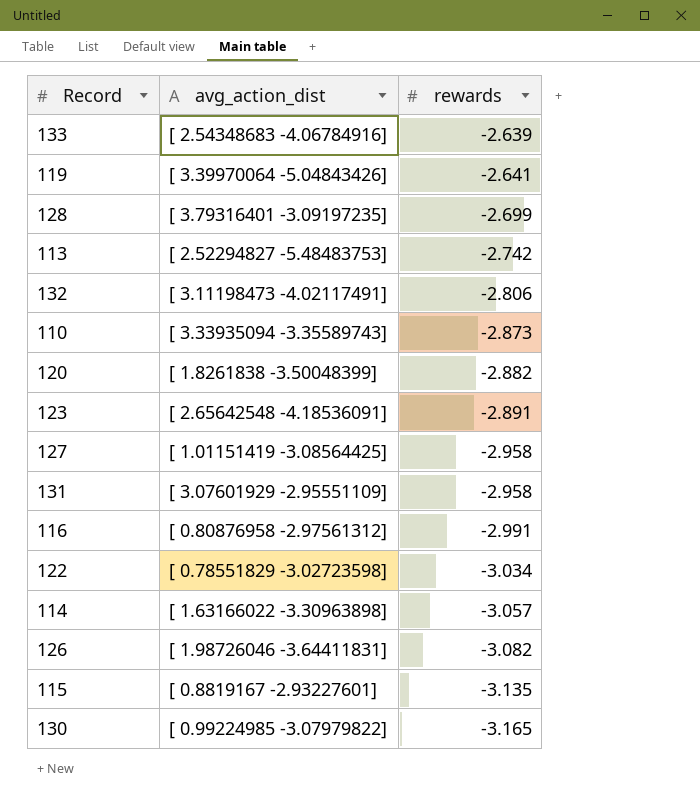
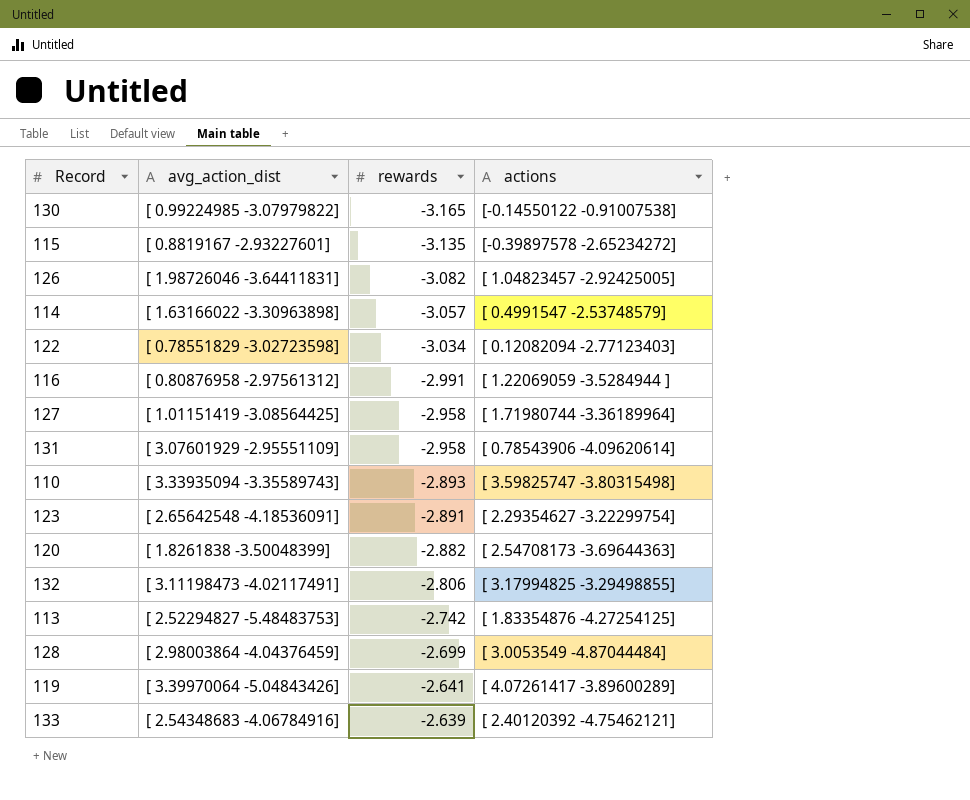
row order: rewards descending -> rewards ascending
column actions | position: none -> 4
110 | rewards: -2.873 -> -2.893
128 | avg_action_dist: [ 3.79316401 -3.09197235] -> [ 2.98003864 -4.04376459]

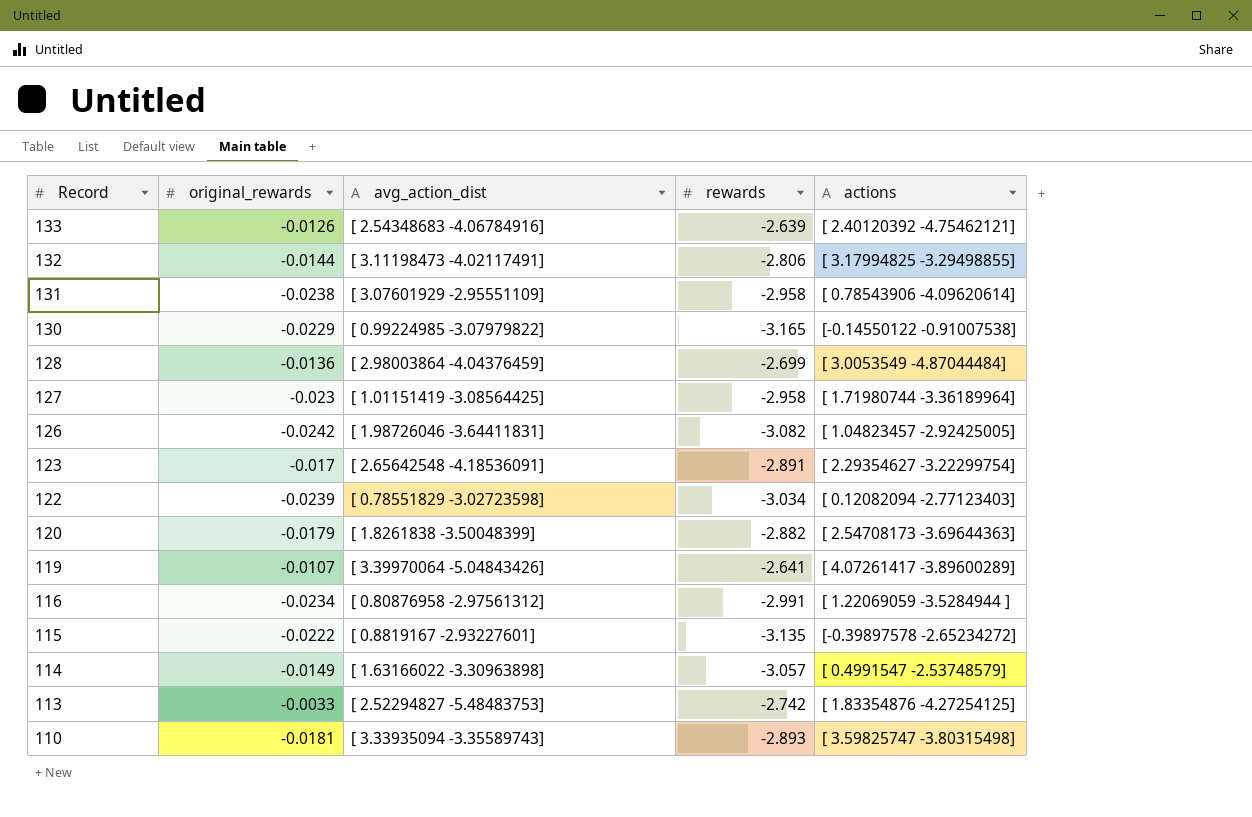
row order: rewards ascending -> Record descending
column original_rewards | position: none -> 2

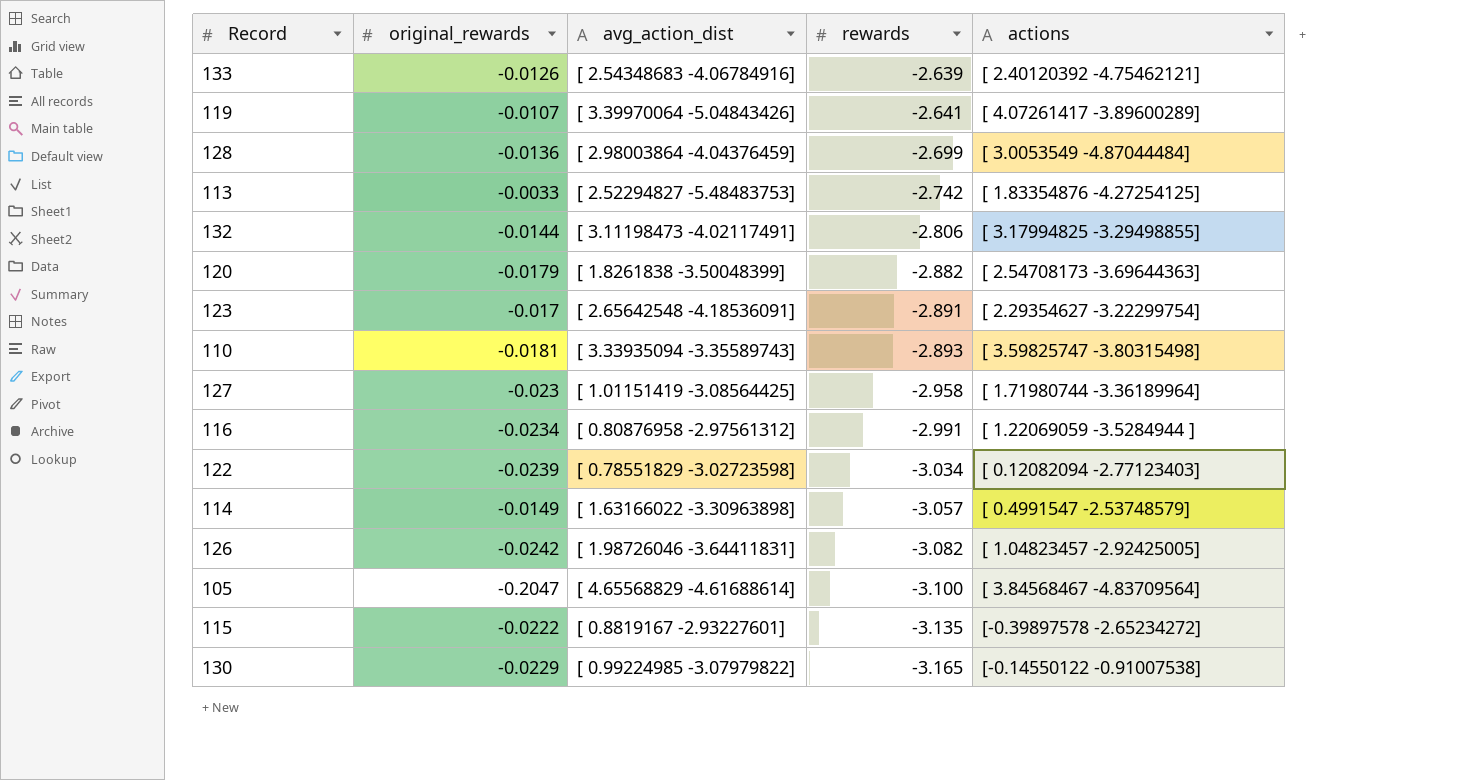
row order: Record descending -> rewards descending
row 131: -0.0238 | [ 3.07601929 -2.95551109] | -2.958 | [ 0.78543906 -4.09620614] -> none
row 105: none -> -0.2047 | [ 4.65568829 -4.61688614] | -3.100 | [ 3.84568467 -4.83709564]

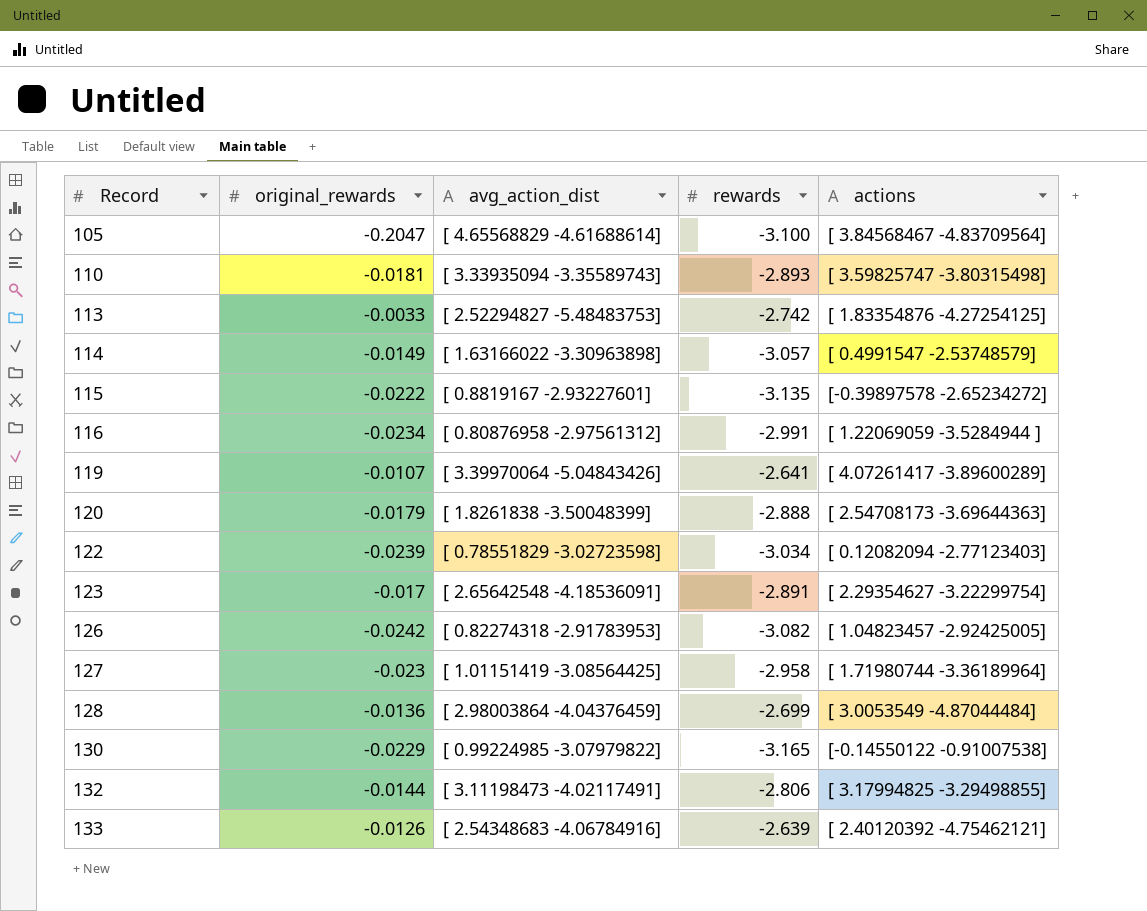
row order: rewards descending -> Record ascending
120 | rewards: -2.882 -> -2.888
126 | avg_action_dist: [ 1.98726046 -3.64411831] -> [ 0.82274318 -2.91783953]

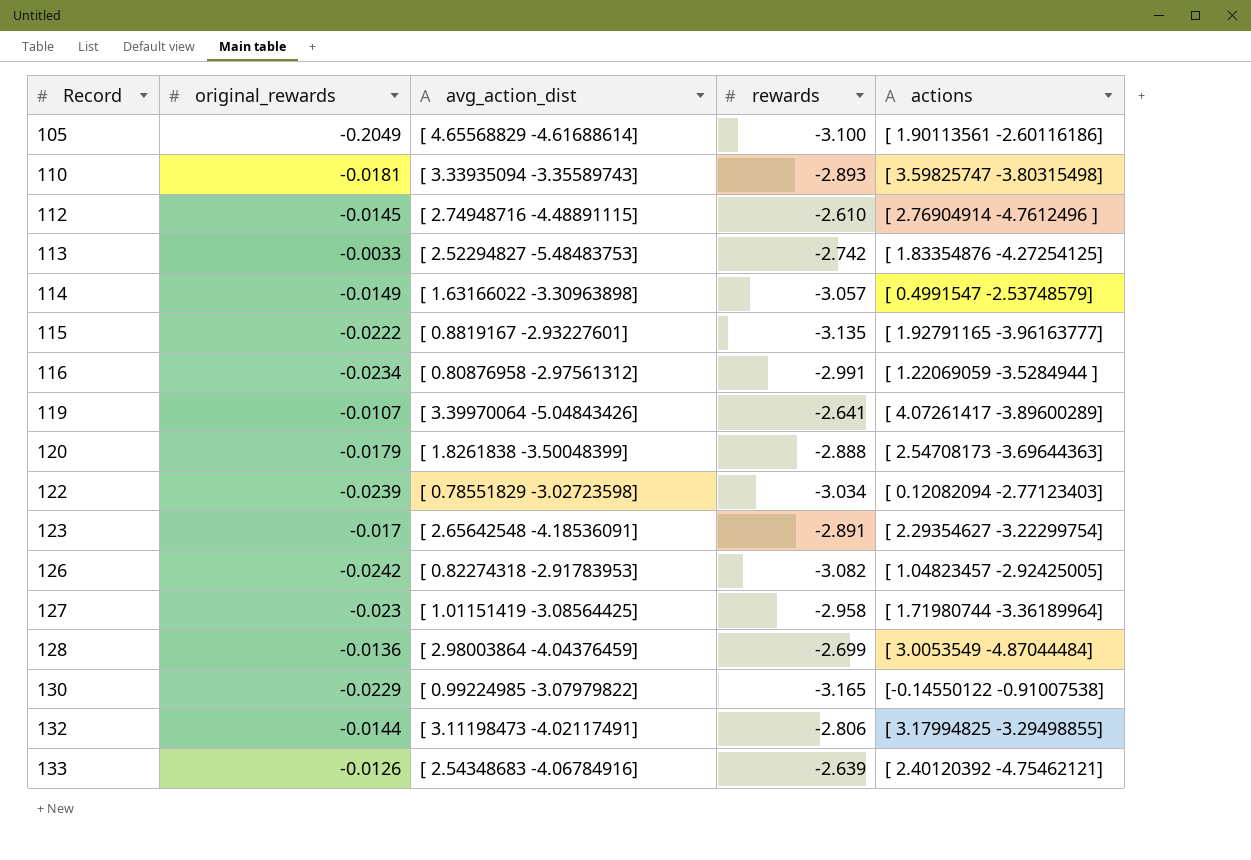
105 | original_rewards: -0.2047 -> -0.2049
105 | actions: [ 3.84568467 -4.83709564] -> [ 1.90113561 -2.60116186]
row 112: none -> -0.0145 | [ 2.74948716 -4.48891115] | -2.610 | [ 2.76904914 -4.7612496 ]
115 | actions: [-0.39897578 -2.65234272] -> [ 1.92791165 -3.96163777]

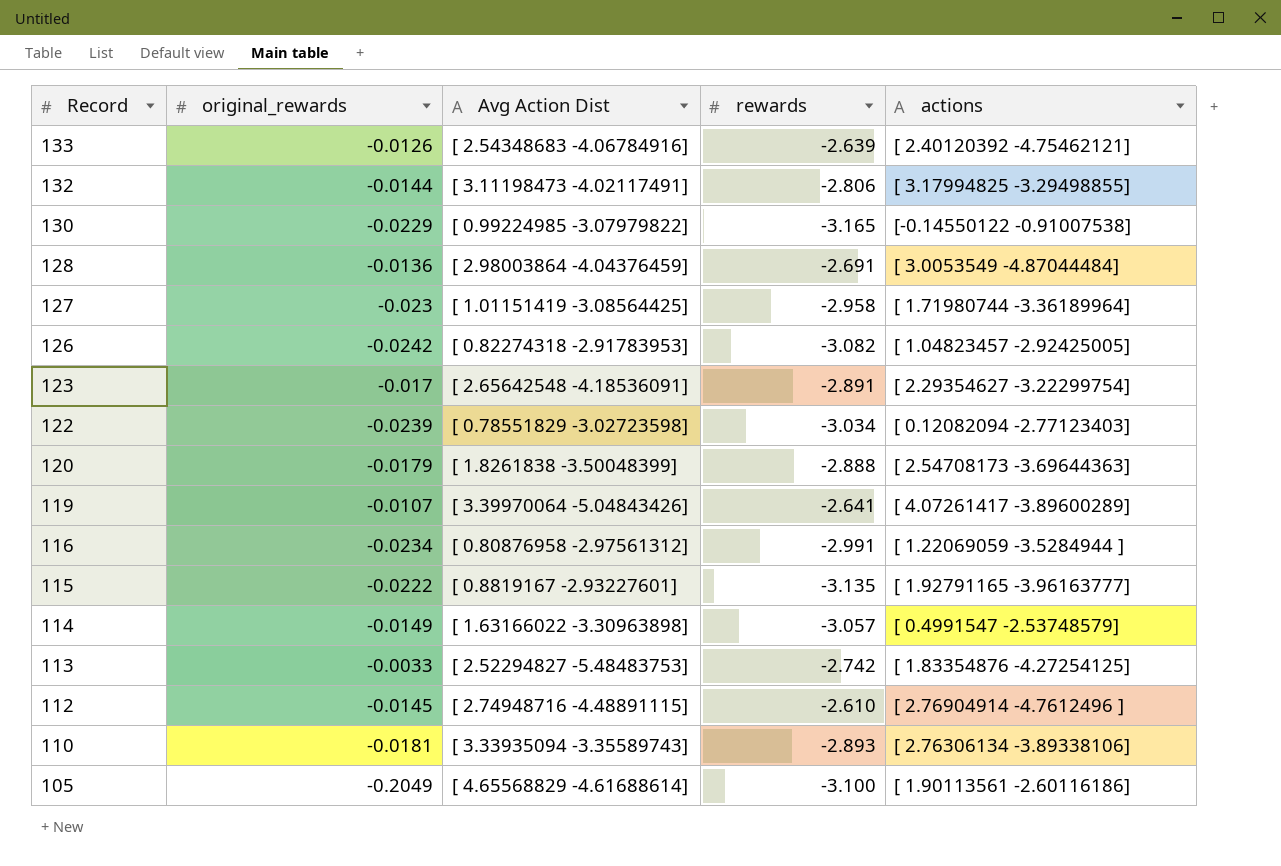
row order: Record ascending -> Record descending
column name: avg_action_dist -> Avg Action Dist
128 | rewards: -2.699 -> -2.691
110 | actions: [ 3.59825747 -3.80315498] -> [ 2.76306134 -3.89338106]

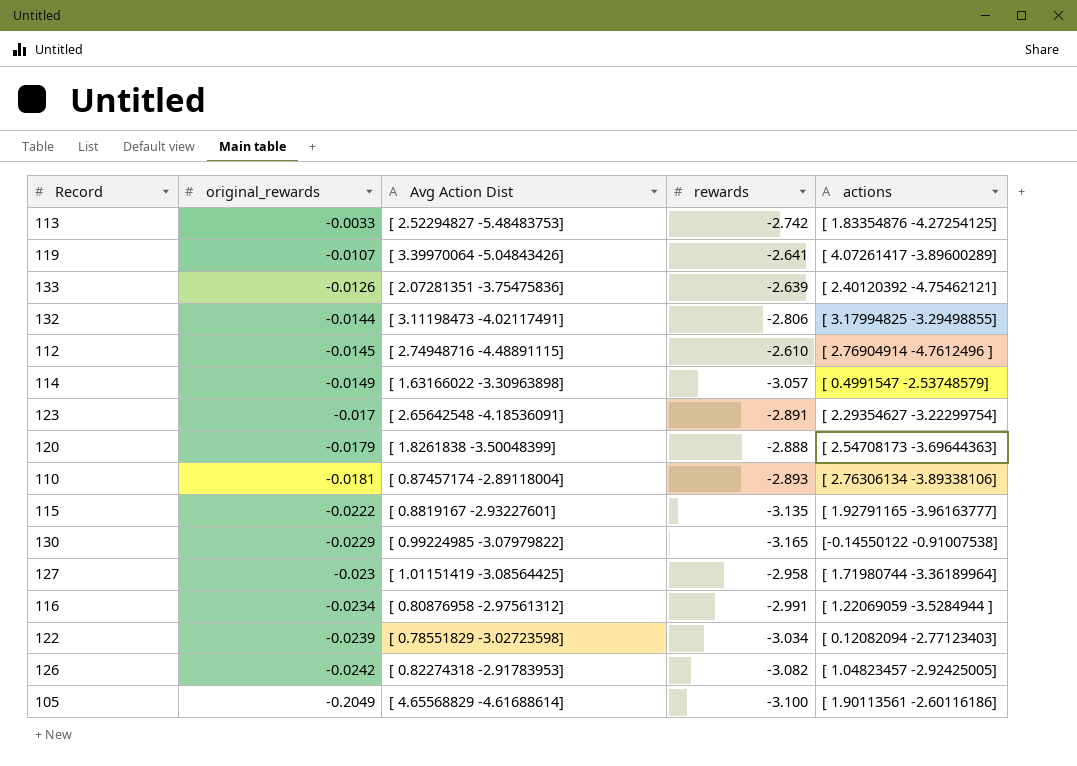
row order: Record descending -> original_rewards descending
row 128: -0.0136 | [ 2.98003864 -4.04376459] | -2.691 | [ 3.0053549 -4.87044484] -> none
133 | Avg Action Dist: [ 2.54348683 -4.06784916] -> [ 2.07281351 -3.75475836]
110 | Avg Action Dist: [ 3.33935094 -3.35589743] -> [ 0.87457174 -2.89118004]

